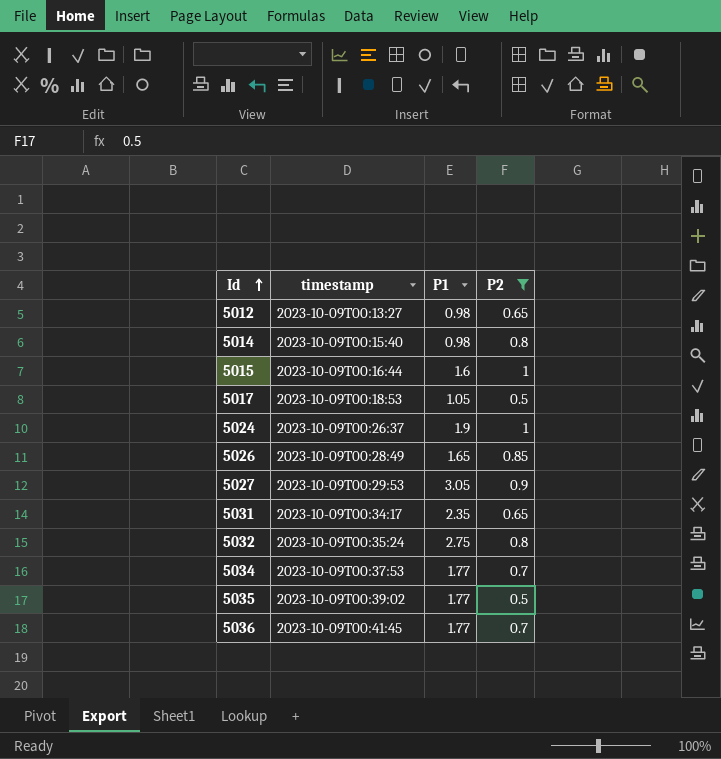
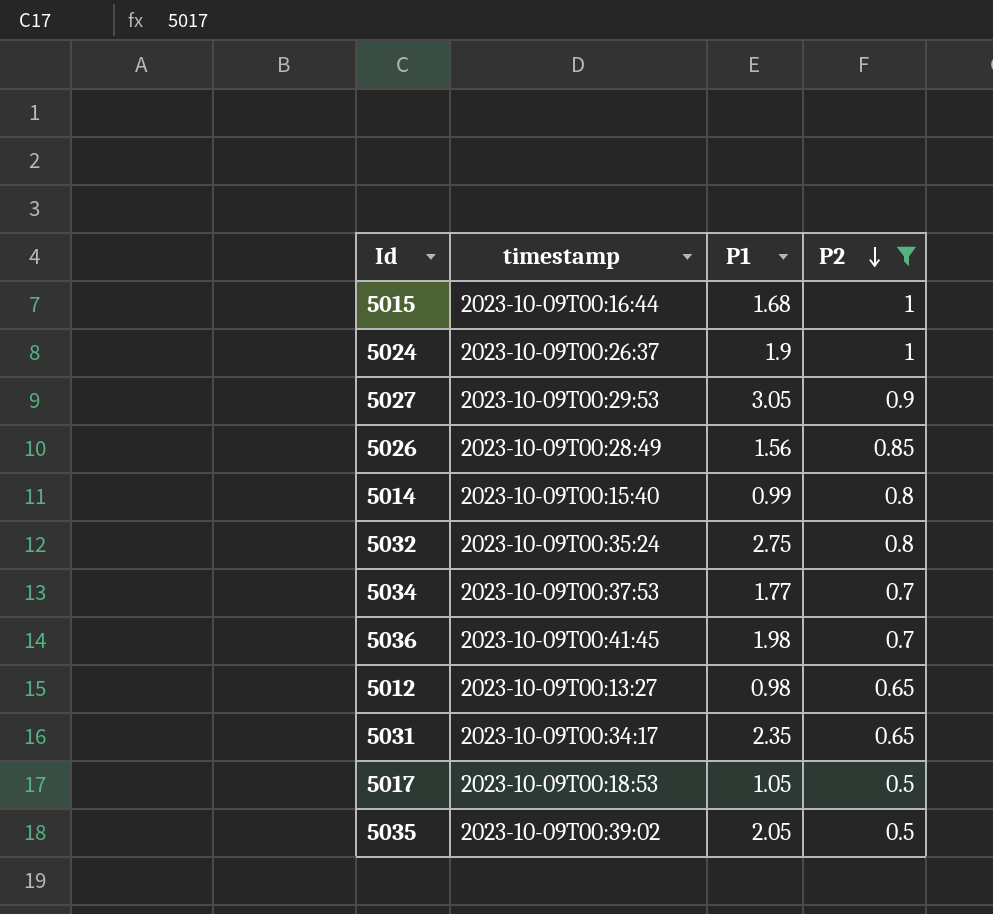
row order: Id ascending -> P2 descending
5015 | P1: 1.6 -> 1.68
5026 | P1: 1.65 -> 1.56
5014 | P1: 0.98 -> 0.99
5036 | P1: 1.77 -> 1.98
5035 | P1: 1.77 -> 2.05

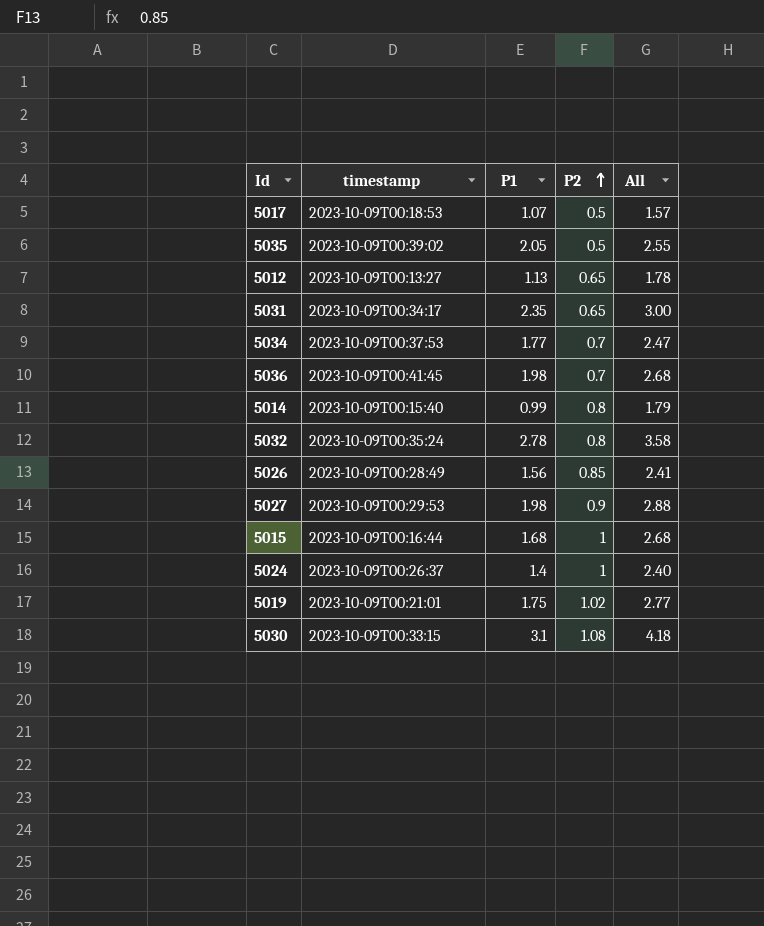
filter: P2 <= 1 -> none
row order: P2 descending -> P2 ascending
column All | formula: none -> [P1] + [P2]
5017 | P1: 1.05 -> 1.07
5012 | P1: 0.98 -> 1.13
5032 | P1: 2.75 -> 2.78
5027 | P1: 3.05 -> 1.98
5024 | P1: 1.9 -> 1.4

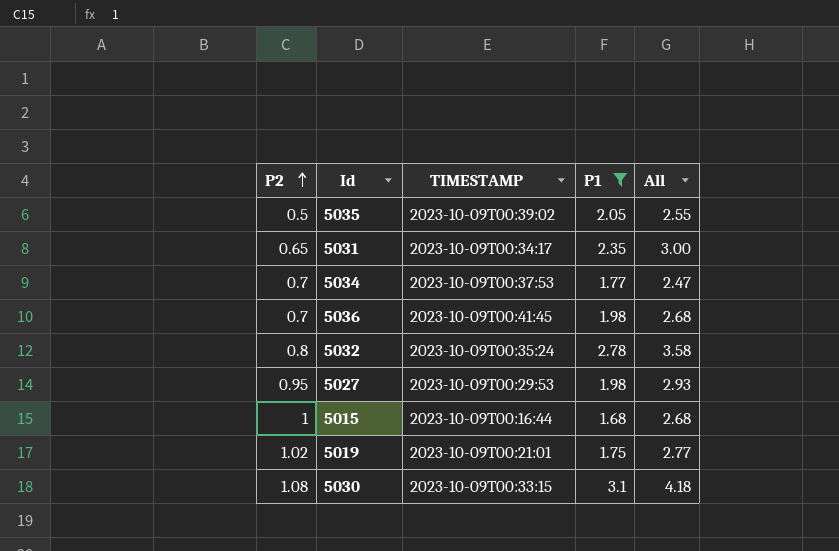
filter: none -> P1 >= 1.68
column P2 | position: 4 -> 1
column name: timestamp -> TIMESTAMP
5027 | P2: 0.9 -> 0.95
5027 | All: 2.88 -> 2.93

